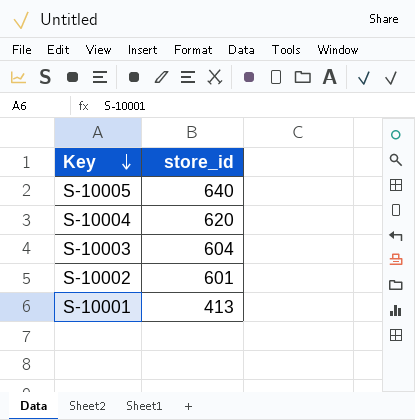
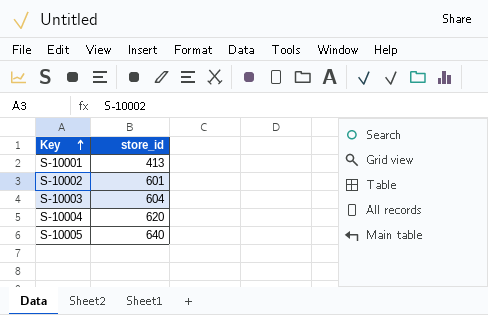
row order: Key descending -> Key ascending

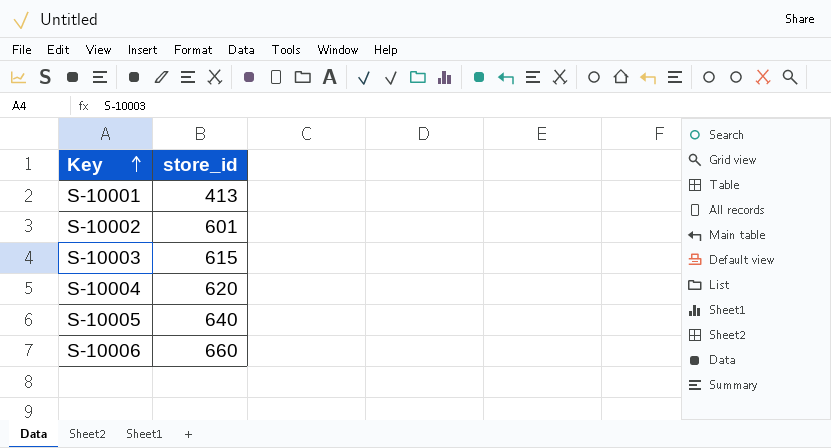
S-10003 | store_id: 604 -> 615
row S-10006: none -> 660

